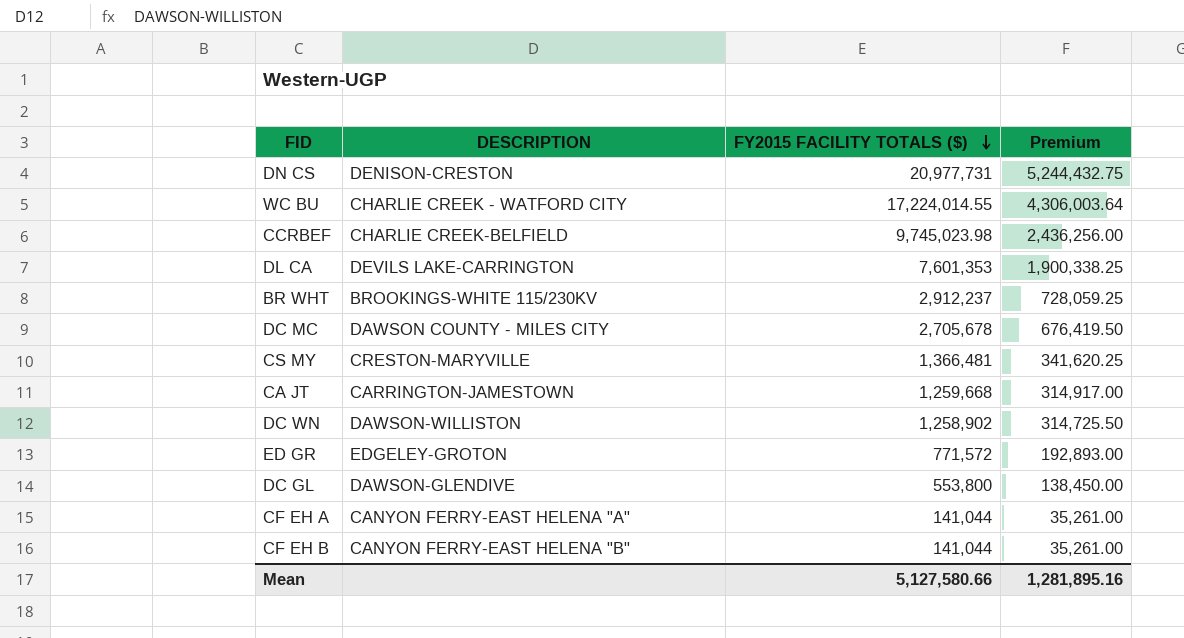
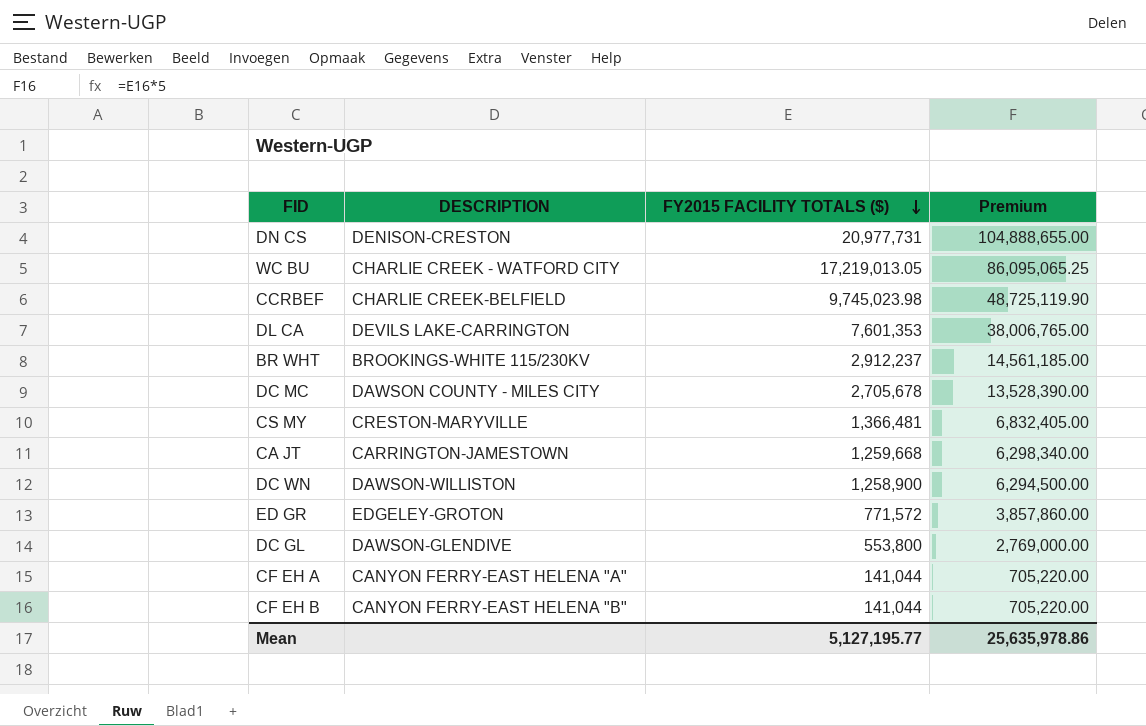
column Premium | formula: [FY2015 FACILITY TOTALS ($)] * 0.25 -> [FY2015 FACILITY TOTALS ($)] * 5
WC BU | FY2015 FACILITY TOTALS ($): 17,224,014.55 -> 17,219,013.05
DC WN | FY2015 FACILITY TOTALS ($): 1,258,902 -> 1,258,900
Mean | FY2015 FACILITY TOTALS ($): 5,127,580.66 -> 5,127,195.77
Mean | Premium: 1,281,895.16 -> 25,635,978.86

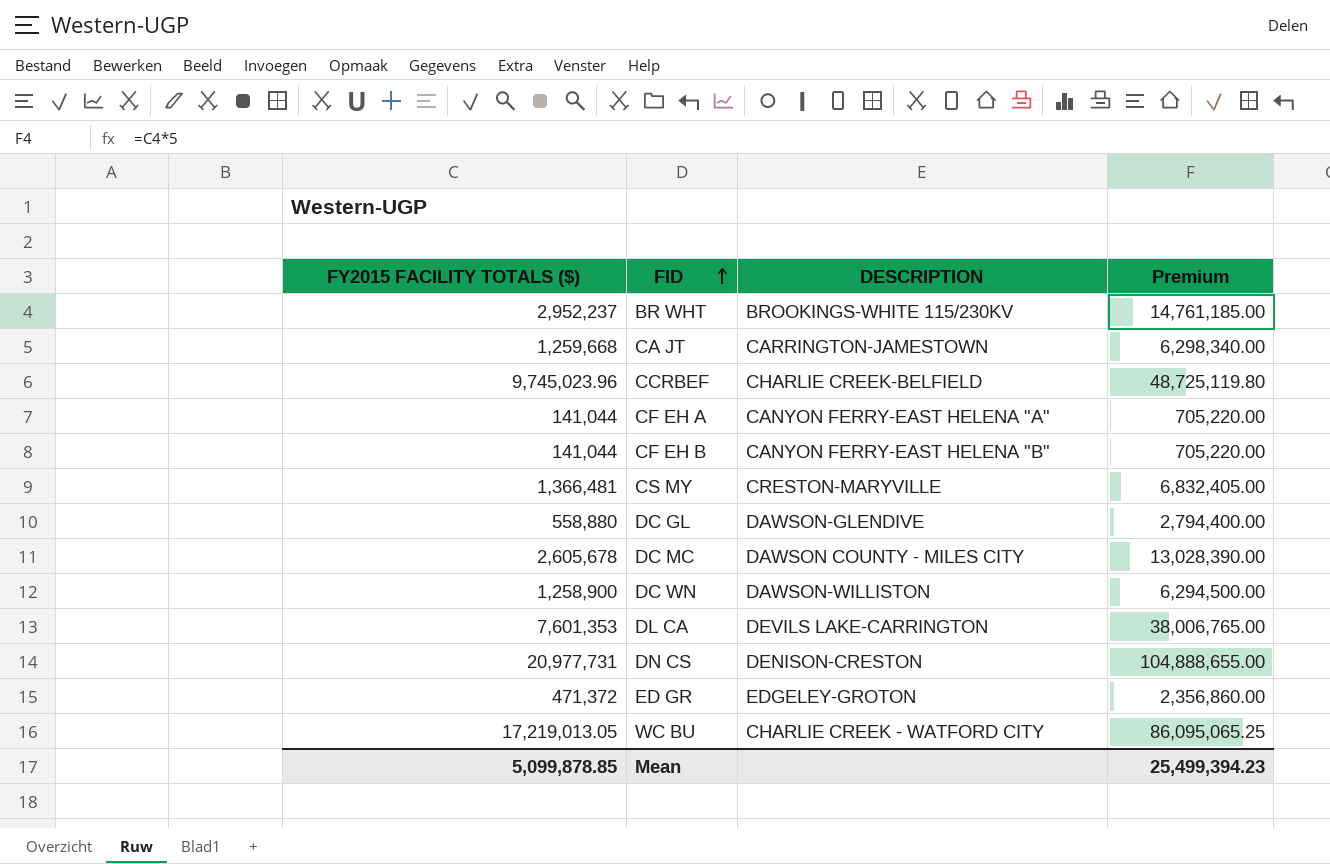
row order: FY2015 FACILITY TOTALS ($) descending -> FID ascending
column FY2015 FACILITY TOTALS ($) | position: 3 -> 1
BR WHT | FY2015 FACILITY TOTALS ($): 2,912,237 -> 2,952,237
BR WHT | Premium: 14,561,185.00 -> 14,761,185.00
CCRBEF | FY2015 FACILITY TOTALS ($): 9,745,023.98 -> 9,745,023.96
CCRBEF | Premium: 48,725,119.90 -> 48,725,119.80
DC GL | FY2015 FACILITY TOTALS ($): 553,800 -> 558,880
DC GL | Premium: 2,769,000.00 -> 2,794,400.00
DC MC | FY2015 FACILITY TOTALS ($): 2,705,678 -> 2,605,678
DC MC | Premium: 13,528,390.00 -> 13,028,390.00
ED GR | FY2015 FACILITY TOTALS ($): 771,572 -> 471,372
ED GR | Premium: 3,857,860.00 -> 2,356,860.00
Mean | FY2015 FACILITY TOTALS ($): 5,127,195.77 -> 5,099,878.85
Mean | Premium: 25,635,978.86 -> 25,499,394.23

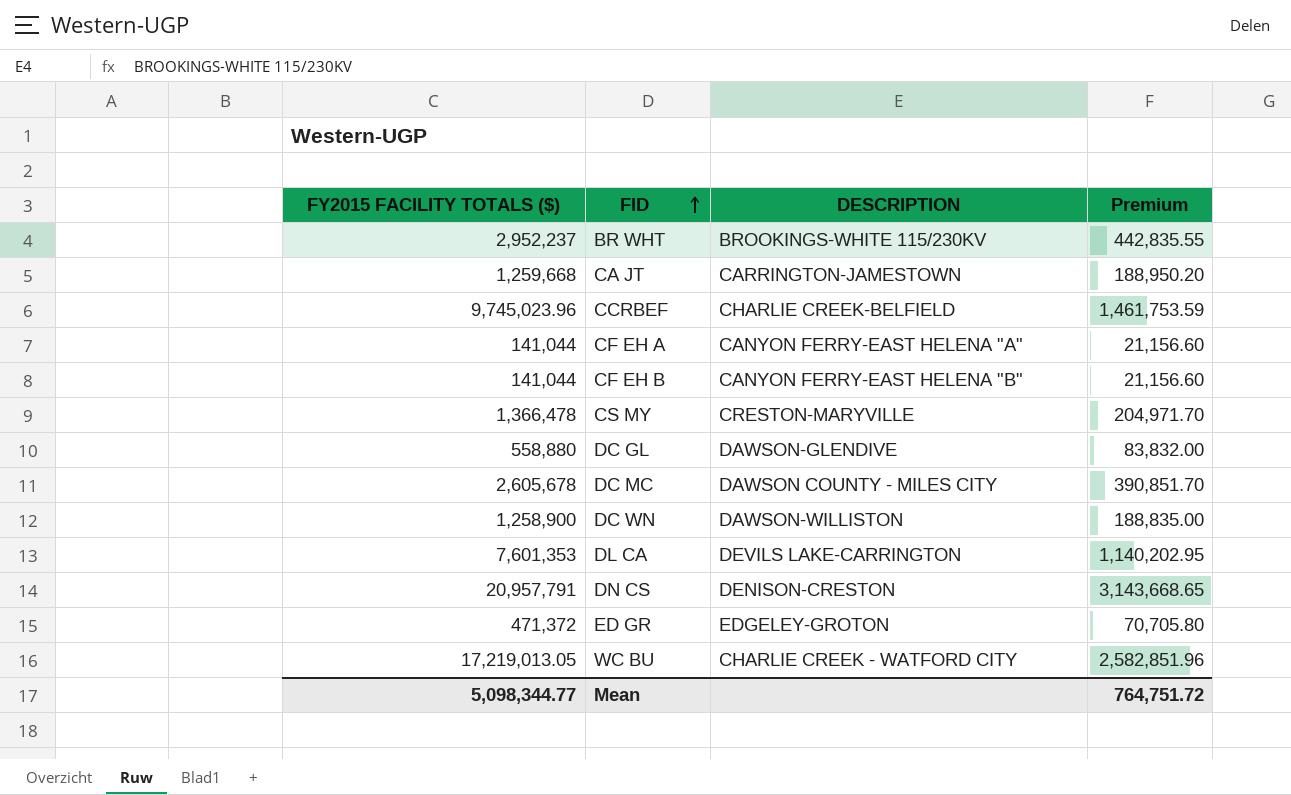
column Premium | formula: [FY2015 FACILITY TOTALS ($)] * 5 -> [FY2015 FACILITY TOTALS ($)] * 0.15
CS MY | FY2015 FACILITY TOTALS ($): 1,366,481 -> 1,366,478
DN CS | FY2015 FACILITY TOTALS ($): 20,977,731 -> 20,957,791
Mean | FY2015 FACILITY TOTALS ($): 5,099,878.85 -> 5,098,344.77
Mean | Premium: 25,499,394.23 -> 764,751.72

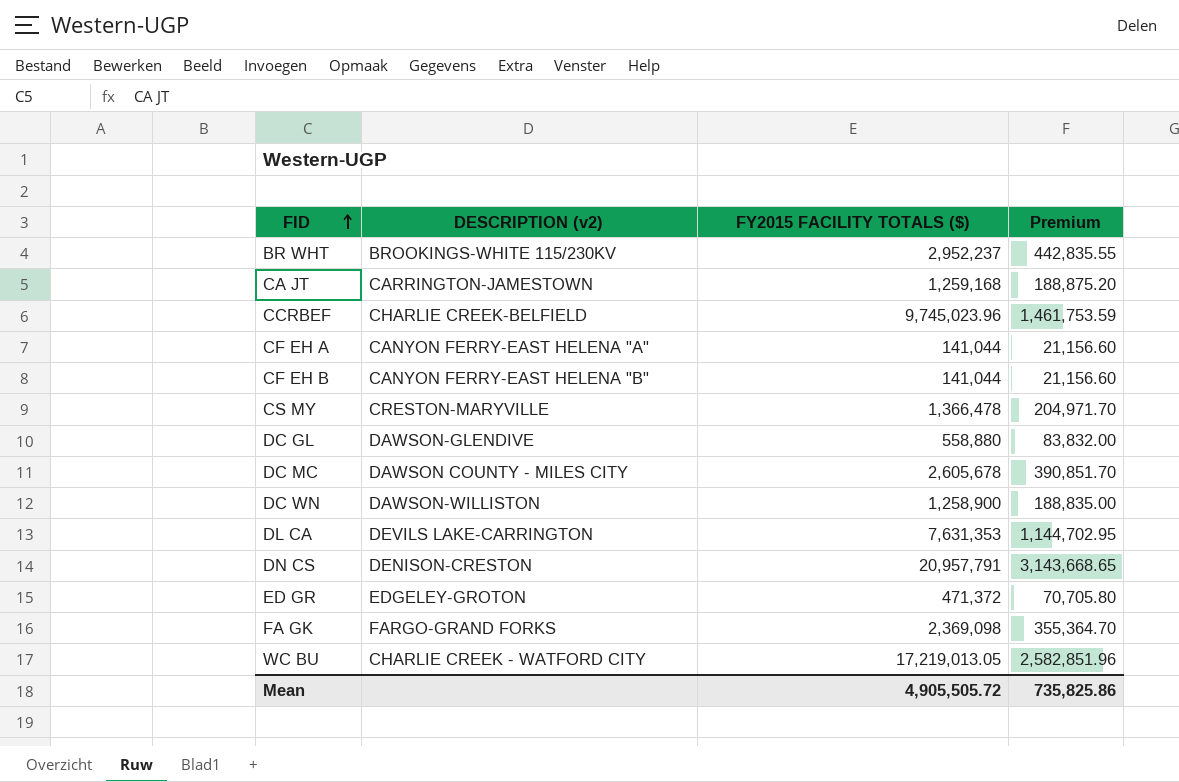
column name: DESCRIPTION -> DESCRIPTION (v2)
column FY2015 FACILITY TOTALS ($) | position: 1 -> 3
CA JT | FY2015 FACILITY TOTALS ($): 1,259,668 -> 1,259,168
CA JT | Premium: 188,950.20 -> 188,875.20
DL CA | FY2015 FACILITY TOTALS ($): 7,601,353 -> 7,631,353
DL CA | Premium: 1,140,202.95 -> 1,144,702.95
row FA GK: none -> FARGO-GRAND FORKS | 2,369,098 | 355,364.70
Mean | FY2015 FACILITY TOTALS ($): 5,098,344.77 -> 4,905,505.72
Mean | Premium: 764,751.72 -> 735,825.86

